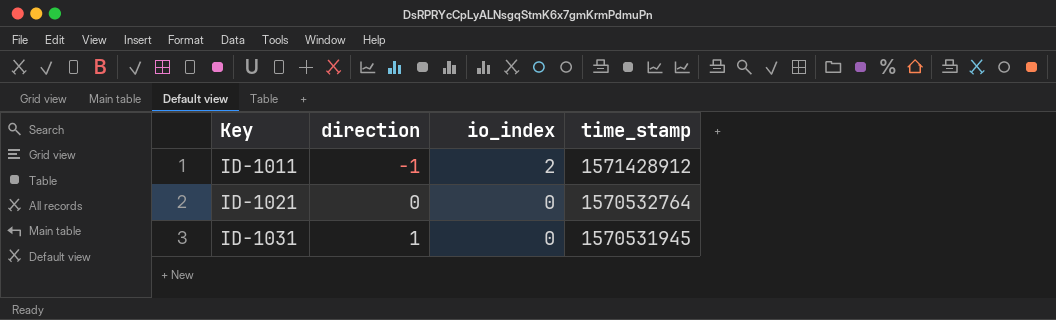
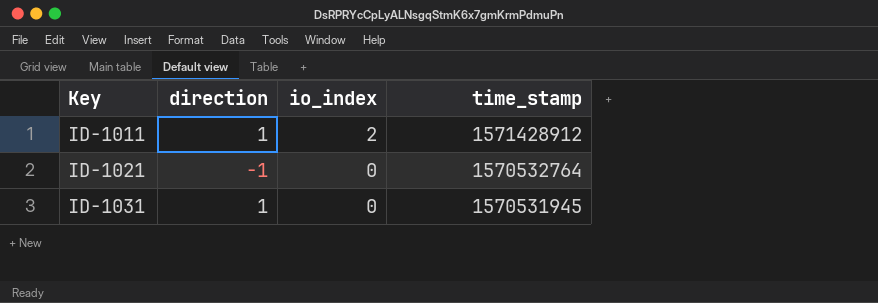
ID-1011 | direction: -1 -> 1
ID-1021 | direction: 0 -> -1

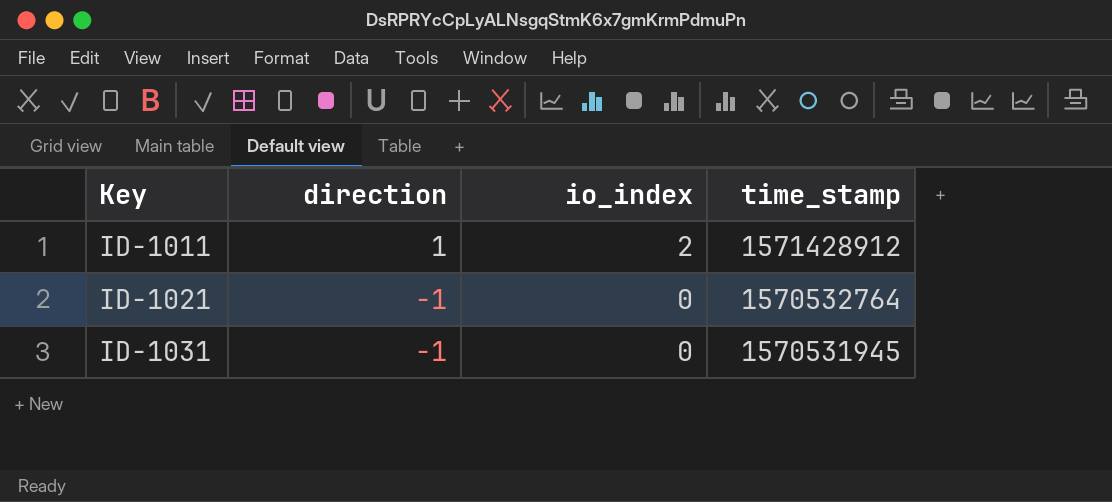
ID-1031 | direction: 1 -> -1

